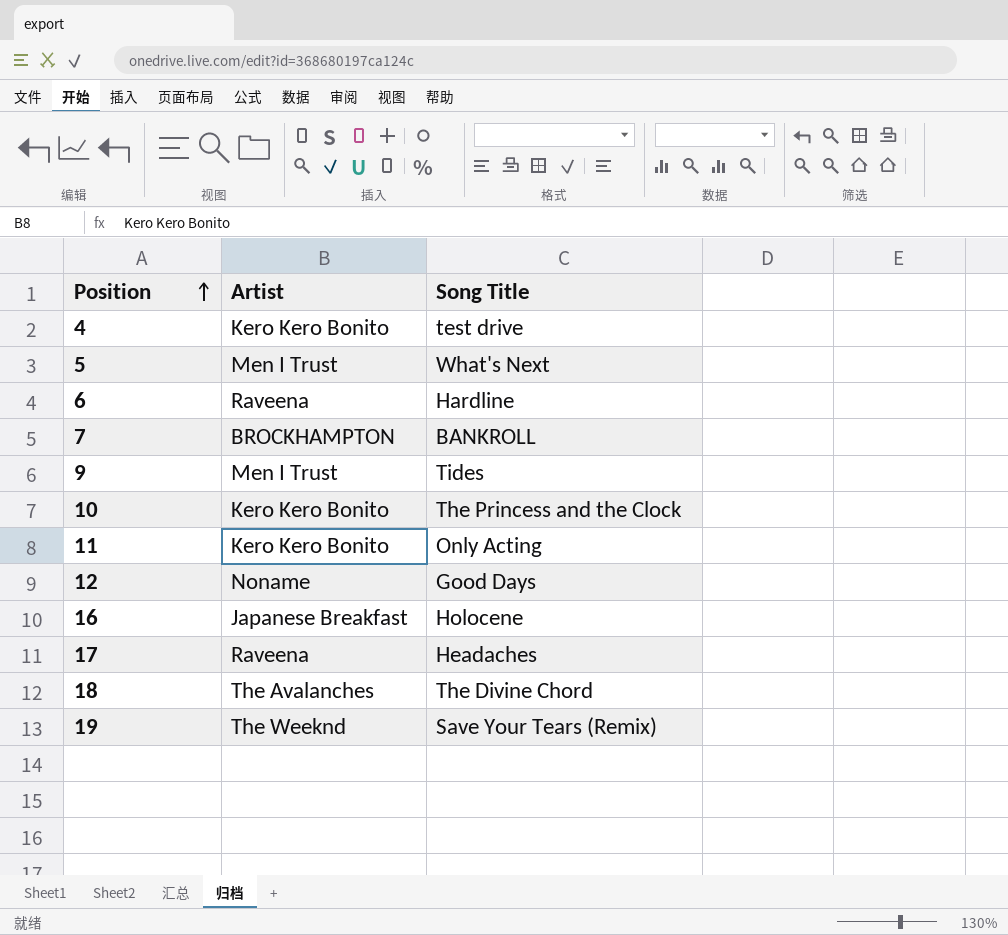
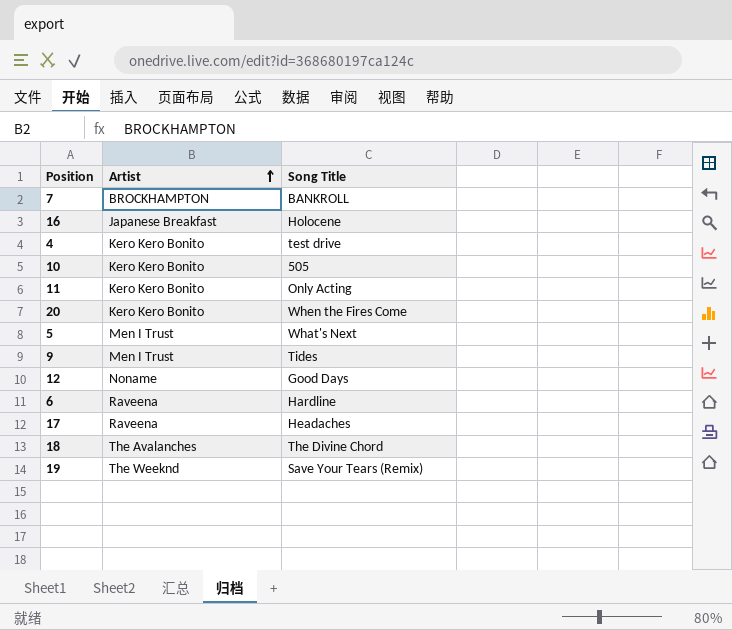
row order: Position ascending -> Artist ascending
10 | Song Title: The Princess and the Clock -> 505
row 20: none -> Kero Kero Bonito | When the Fires Come

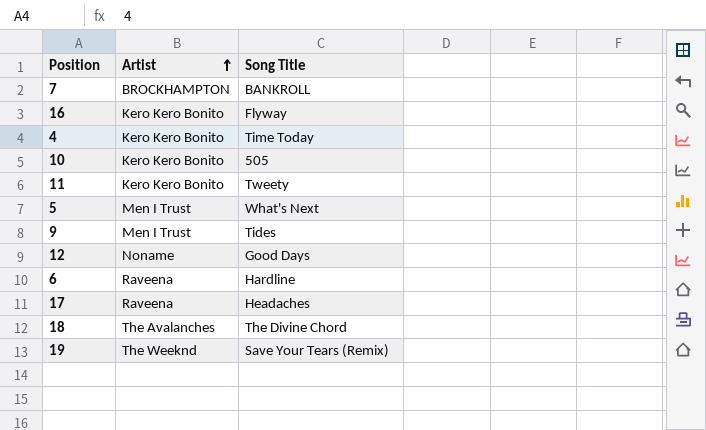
row 20: Kero Kero Bonito | When the Fires Come -> none
16 | Artist: Japanese Breakfast -> Kero Kero Bonito
16 | Song Title: Holocene -> Flyway
4 | Song Title: test drive -> Time Today
11 | Song Title: Only Acting -> Tweety

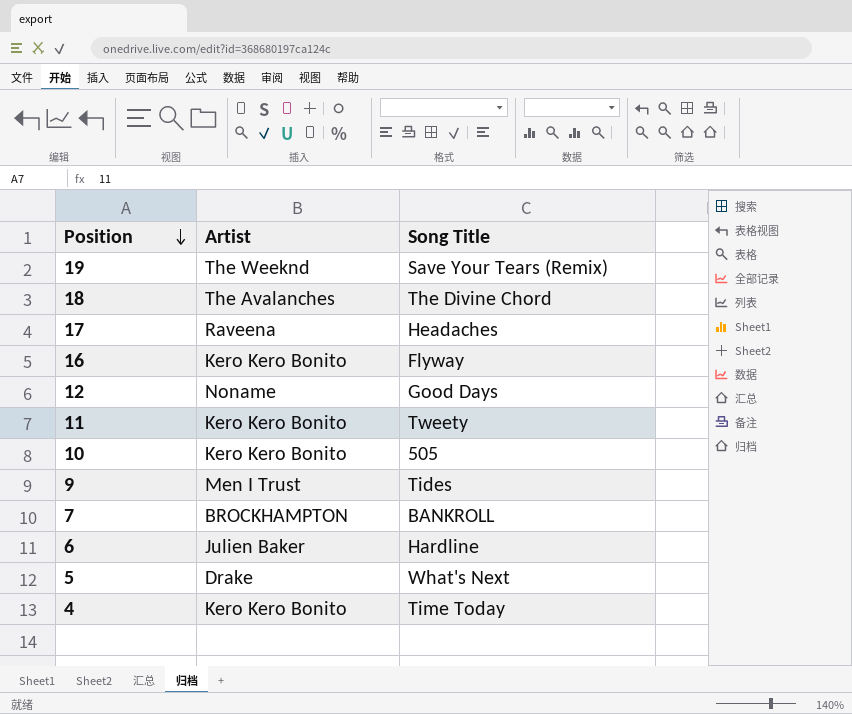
row order: Artist ascending -> Position descending
6 | Artist: Raveena -> Julien Baker
5 | Artist: Men I Trust -> Drake

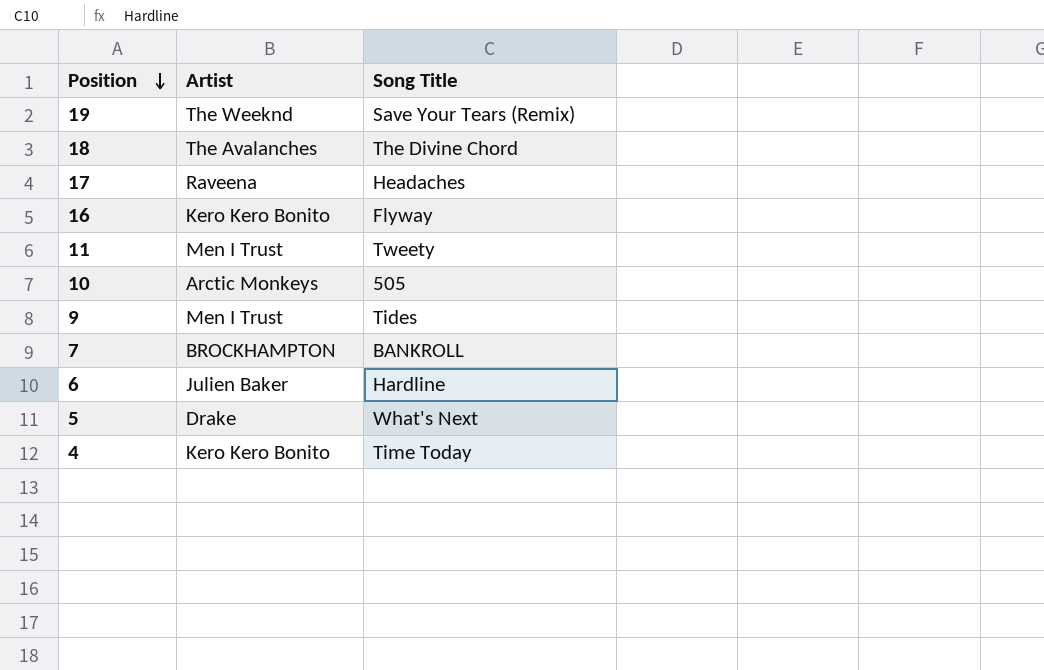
row 12: Noname | Good Days -> none
11 | Artist: Kero Kero Bonito -> Men I Trust
10 | Artist: Kero Kero Bonito -> Arctic Monkeys

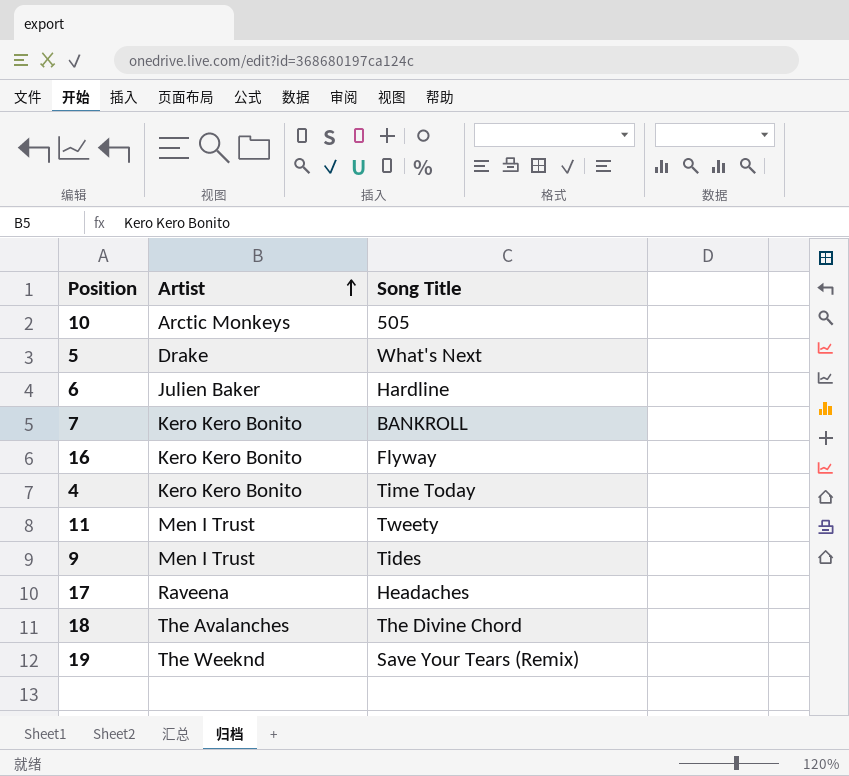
row order: Position descending -> Artist ascending
7 | Artist: BROCKHAMPTON -> Kero Kero Bonito

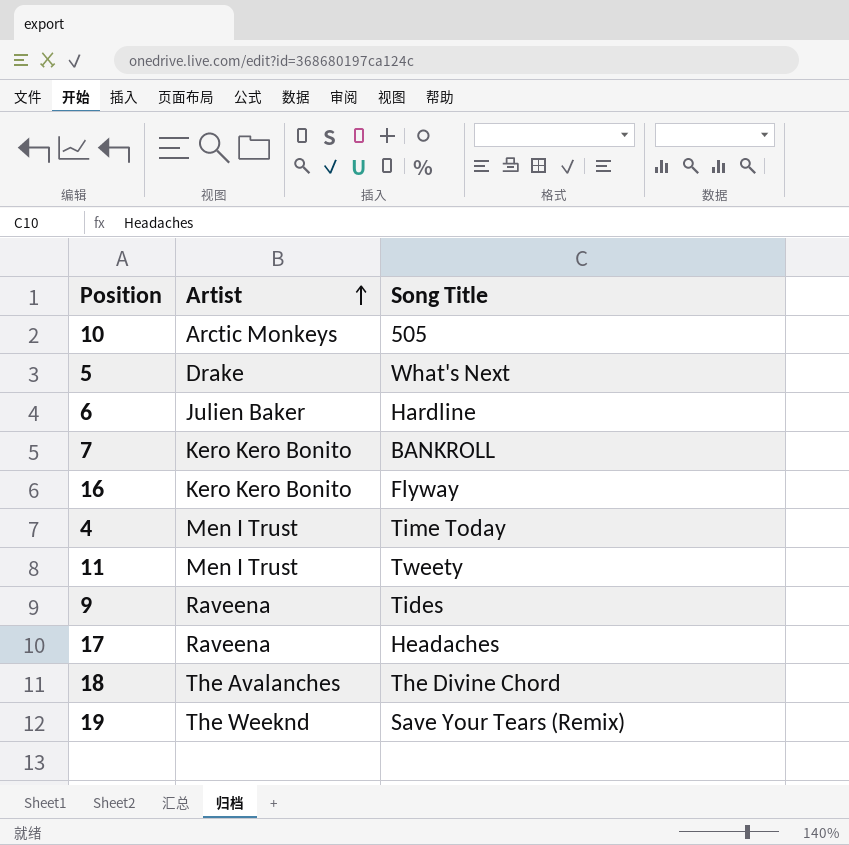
4 | Artist: Kero Kero Bonito -> Men I Trust
9 | Artist: Men I Trust -> Raveena

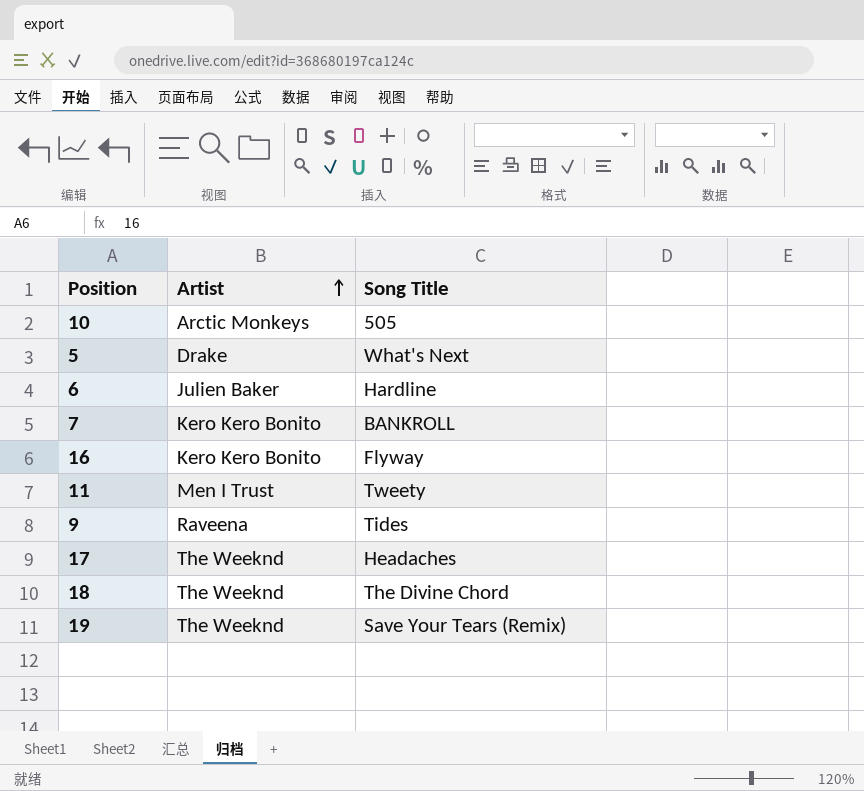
row 4: Men I Trust | Time Today -> none
17 | Artist: Raveena -> The Weeknd
18 | Artist: The Avalanches -> The Weeknd

